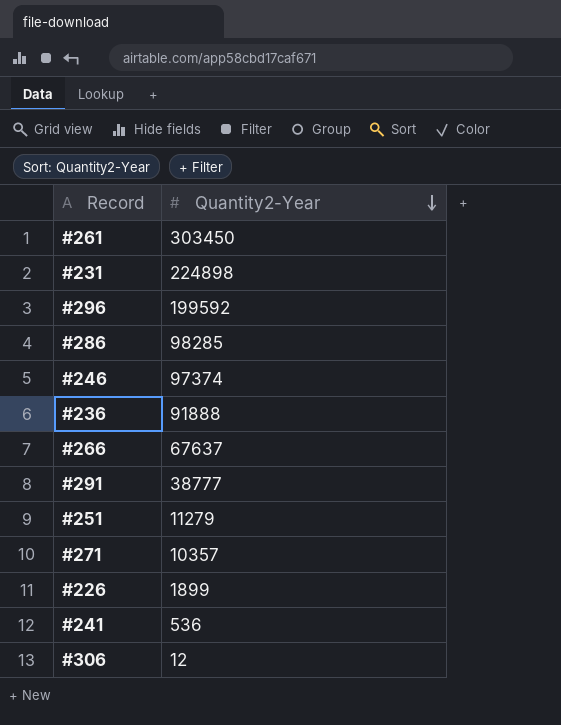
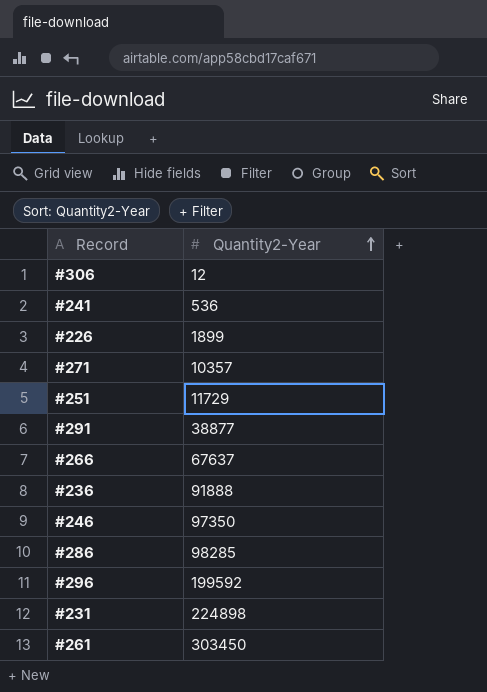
row order: Quantity2-Year descending -> Quantity2-Year ascending
#251 | Quantity2-Year: 11279 -> 11729
#291 | Quantity2-Year: 38777 -> 38877
#246 | Quantity2-Year: 97374 -> 97350

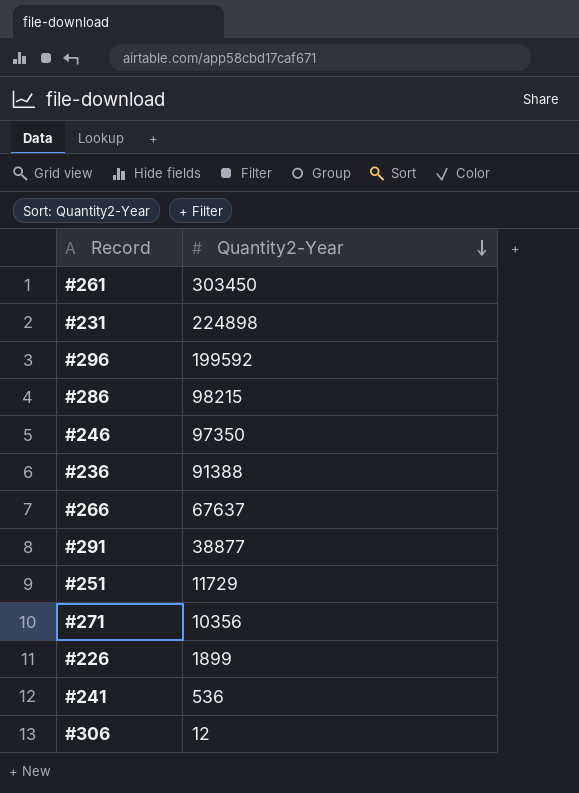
row order: Quantity2-Year ascending -> Quantity2-Year descending
#286 | Quantity2-Year: 98285 -> 98215
#236 | Quantity2-Year: 91888 -> 91388
#271 | Quantity2-Year: 10357 -> 10356

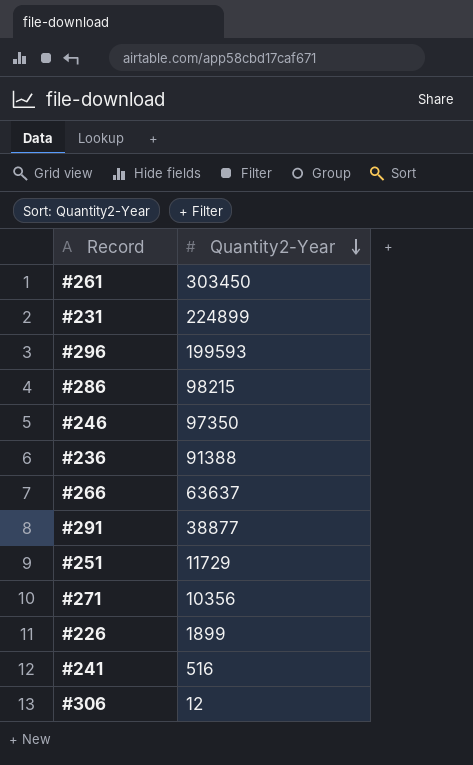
#231 | Quantity2-Year: 224898 -> 224899
#296 | Quantity2-Year: 199592 -> 199593
#266 | Quantity2-Year: 67637 -> 63637
#241 | Quantity2-Year: 536 -> 516

